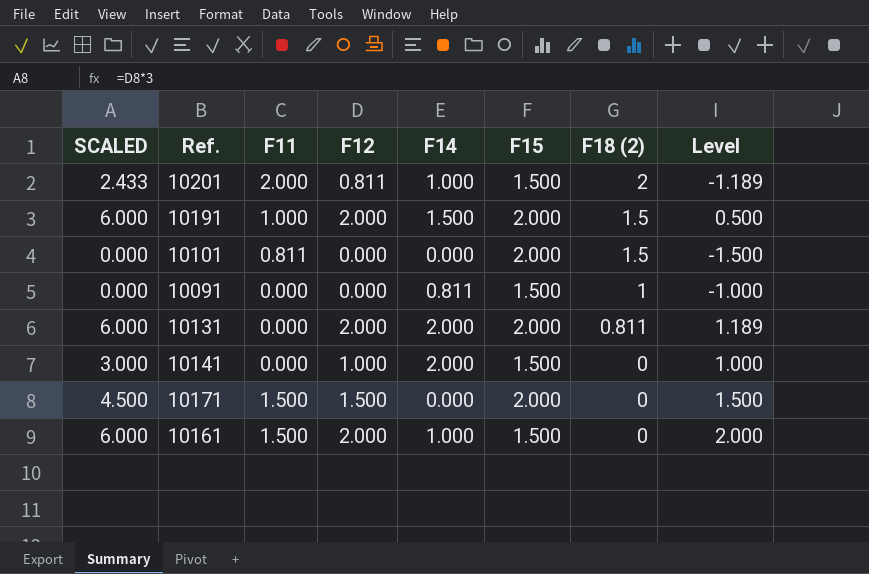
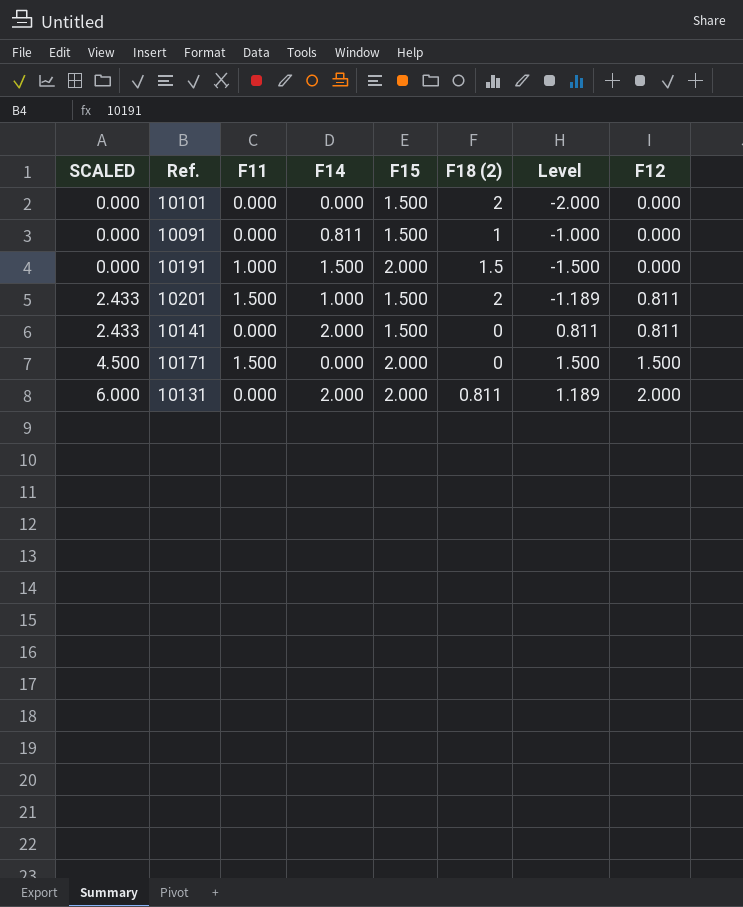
row order: F18 (2) descending -> SCALED ascending
column F12 | position: 4 -> 8
row 10161: 6.000 | 1.500 | 2.000 | 1.000 | 1.500 | 0 | 2.000 -> none
10101 | F11: 0.811 -> 0.000
10101 | F15: 2.000 -> 1.500
10101 | F18 (2): 1.5 -> 2
10101 | Level: -1.500 -> -2.000
10191 | SCALED: 6.000 -> 0.000
10191 | Level: 0.500 -> -1.500
10191 | F12: 2.000 -> 0.000
10201 | F11: 2.000 -> 1.500
10141 | SCALED: 3.000 -> 2.433
10141 | Level: 1.000 -> 0.811
10141 | F12: 1.000 -> 0.811

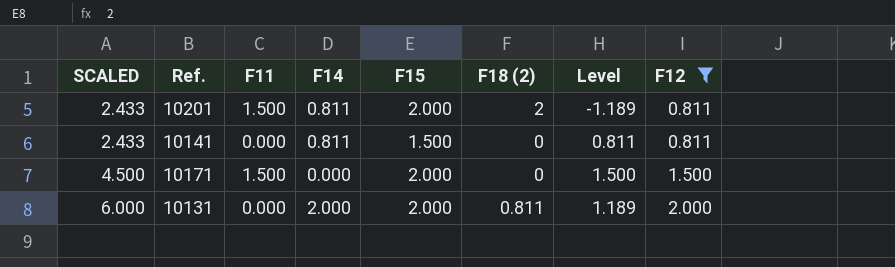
filter: none -> F12 != 0.000
10201 | F14: 1.000 -> 0.811
10201 | F15: 1.500 -> 2.000
10141 | F14: 2.000 -> 0.811

